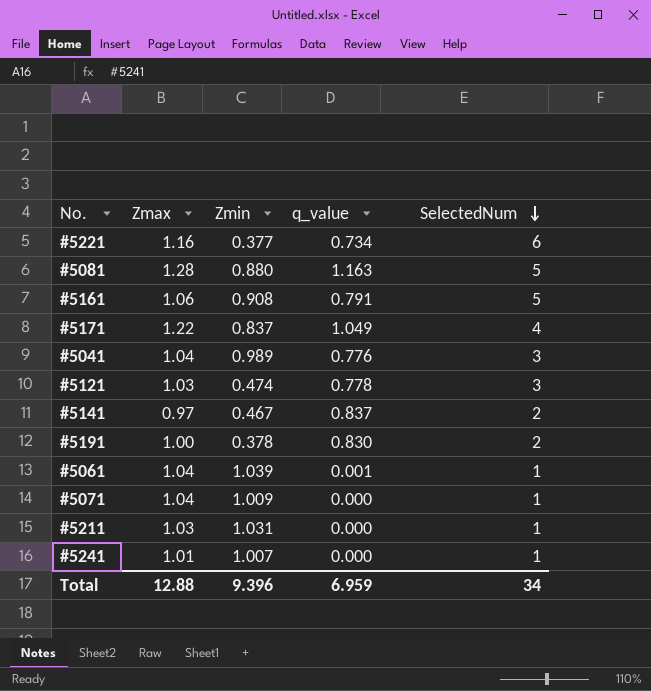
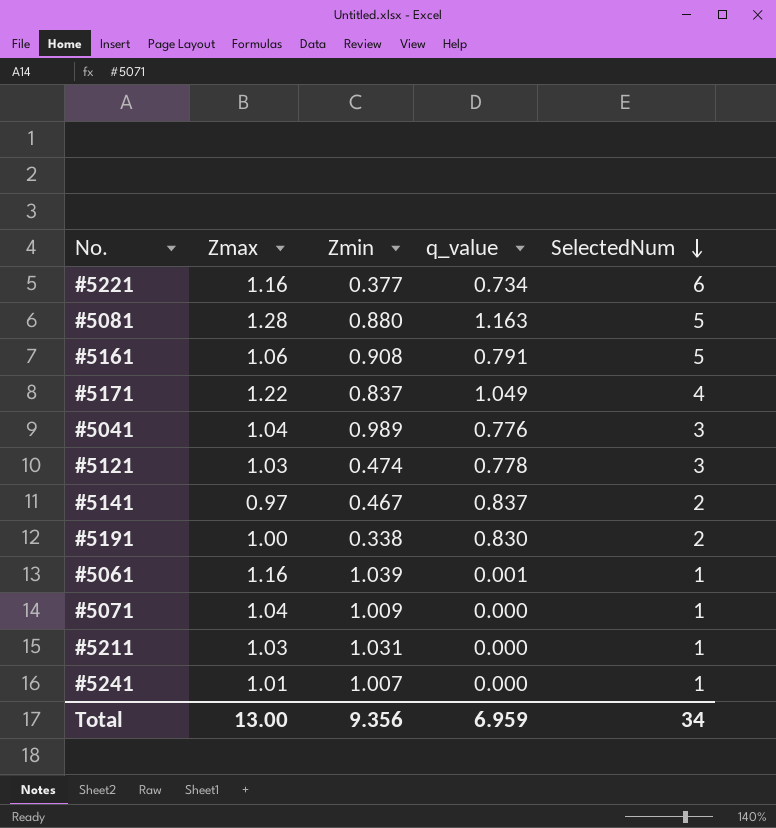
#5191 | Zmin: 0.378 -> 0.338
#5061 | Zmax: 1.04 -> 1.16
Total | Zmax: 12.88 -> 13.00
Total | Zmin: 9.396 -> 9.356

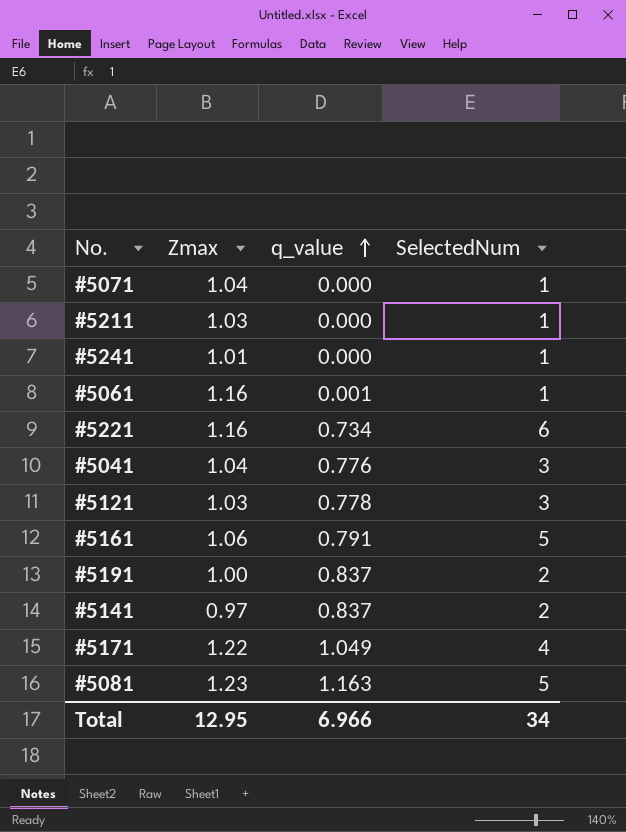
row order: SelectedNum descending -> q_value ascending
column Zmin | position: 3 -> none
#5191 | q_value: 0.830 -> 0.837
#5081 | Zmax: 1.28 -> 1.23
Total | Zmax: 13.00 -> 12.95
Total | q_value: 6.959 -> 6.966

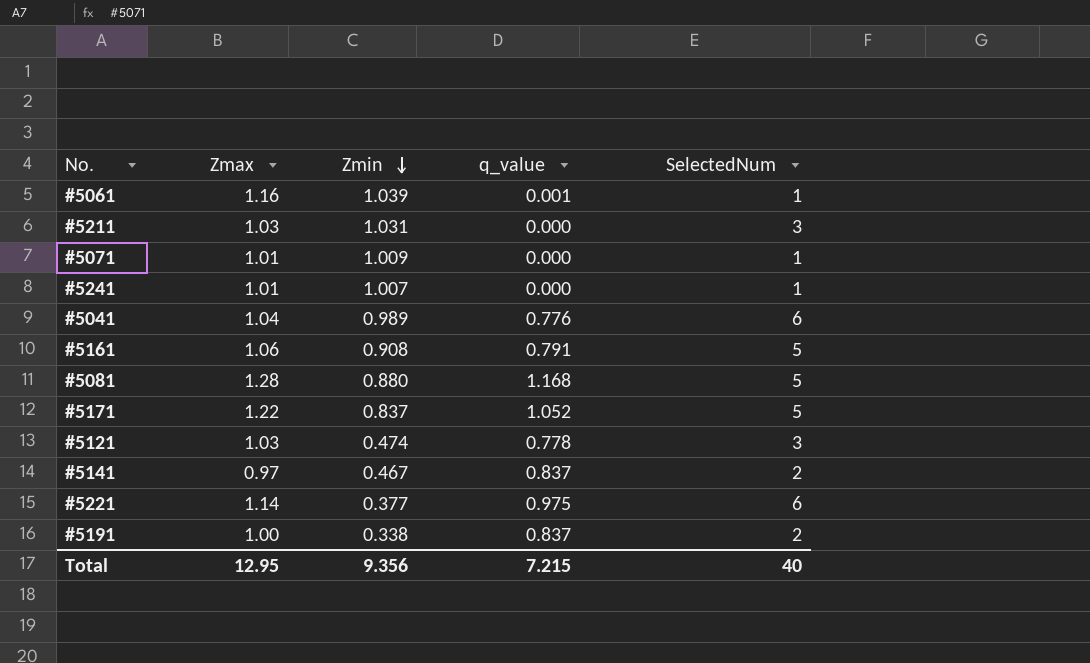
row order: q_value ascending -> Zmin descending
column Zmin | position: none -> 3
#5211 | SelectedNum: 1 -> 3
#5071 | Zmax: 1.04 -> 1.01
#5041 | SelectedNum: 3 -> 6
#5081 | Zmax: 1.23 -> 1.28
#5081 | q_value: 1.163 -> 1.168
#5171 | q_value: 1.049 -> 1.052
#5171 | SelectedNum: 4 -> 5
#5221 | Zmax: 1.16 -> 1.14
#5221 | q_value: 0.734 -> 0.975
Total | q_value: 6.966 -> 7.215
Total | SelectedNum: 34 -> 40

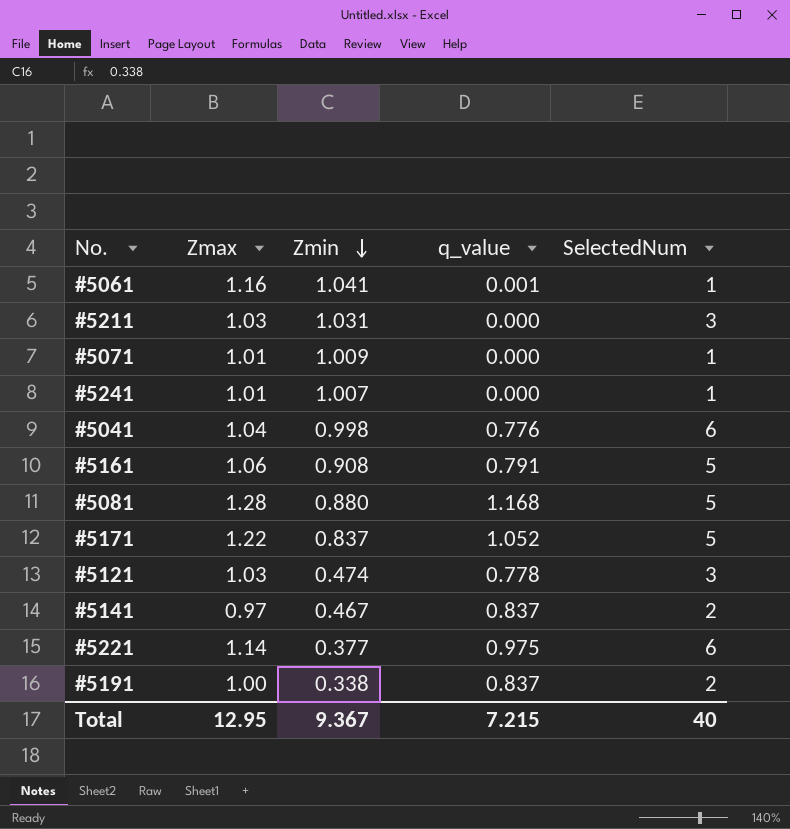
#5061 | Zmin: 1.039 -> 1.041
#5041 | Zmin: 0.989 -> 0.998
Total | Zmin: 9.356 -> 9.367

